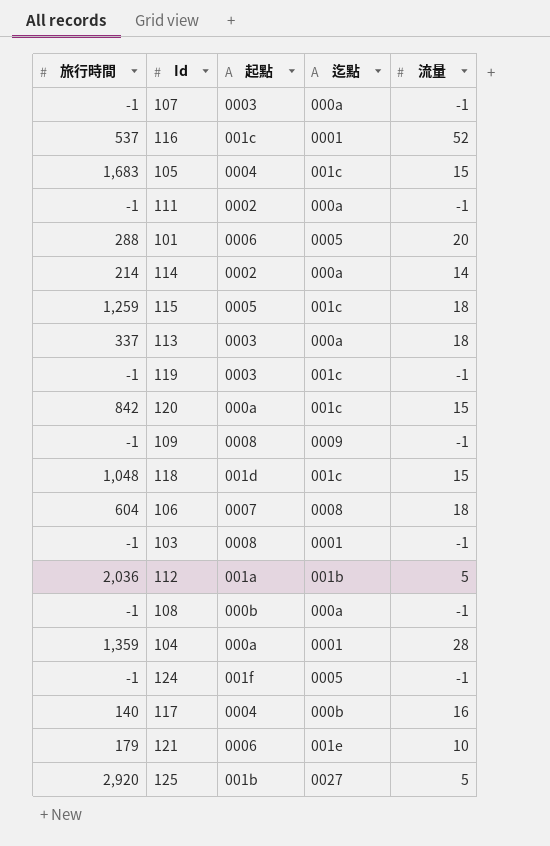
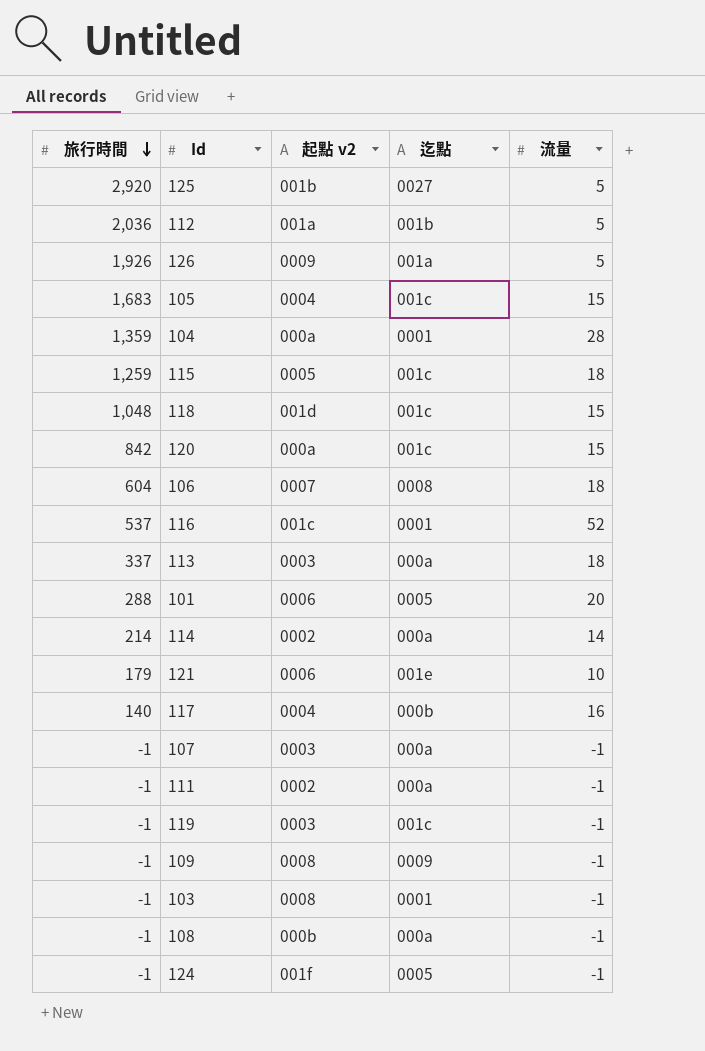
row order: none -> 旅行時間 descending
column name: 起點 -> 起點 v2
row 126: none -> 1,926 | 0009 | 001a | 5

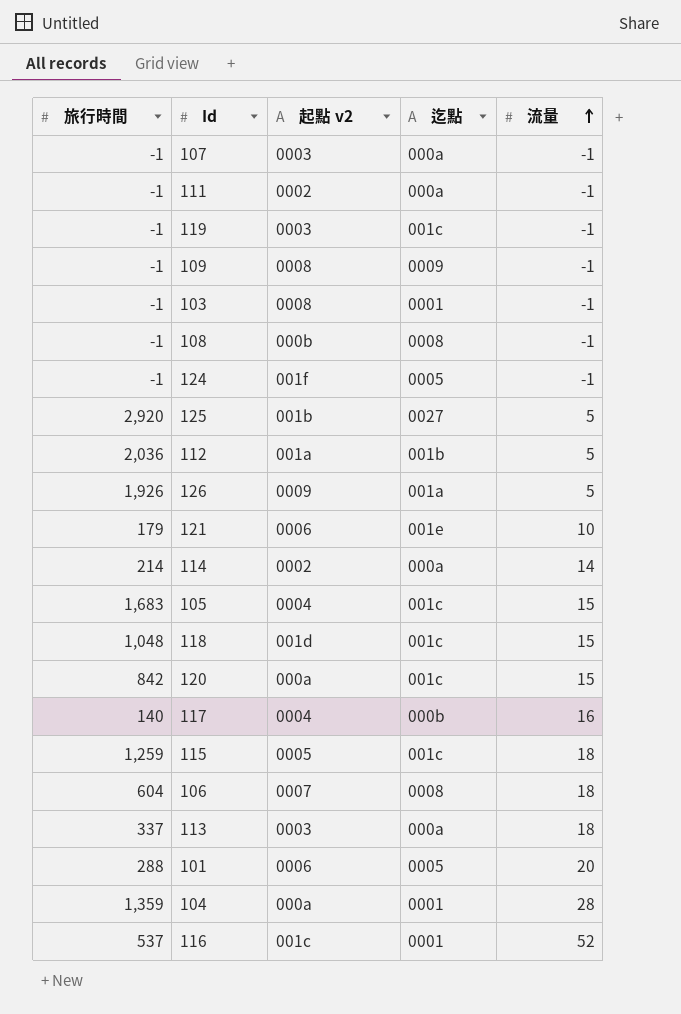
row order: 旅行時間 descending -> 流量 ascending
108 | 迄點: 000a -> 0008

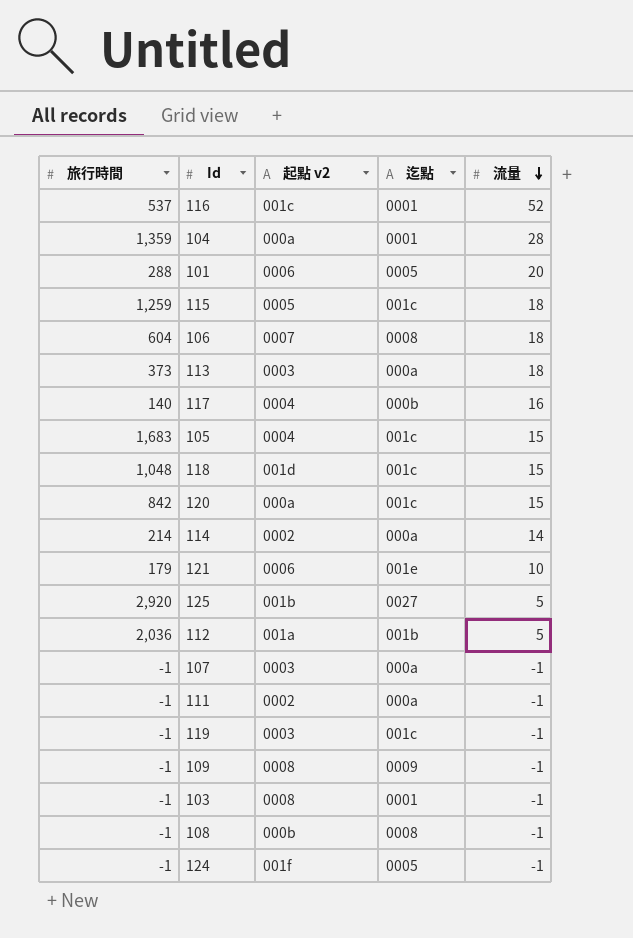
row order: 流量 ascending -> 流量 descending
row 126: 1,926 | 0009 | 001a | 5 -> none
113 | 旅行時間: 337 -> 373

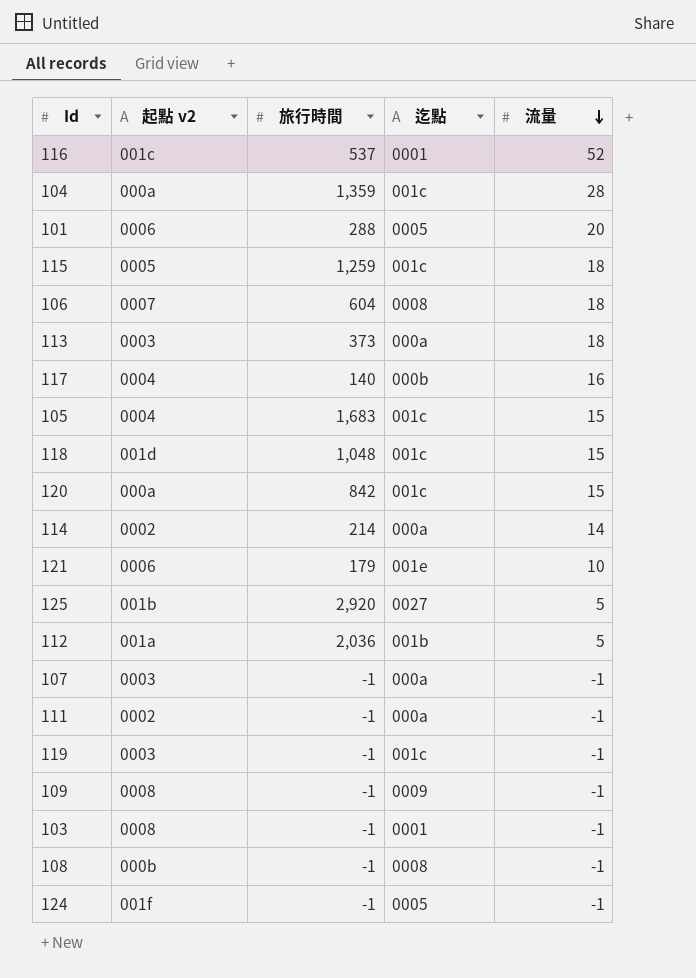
column 旅行時間 | position: 1 -> 3
104 | 迄點: 0001 -> 001c

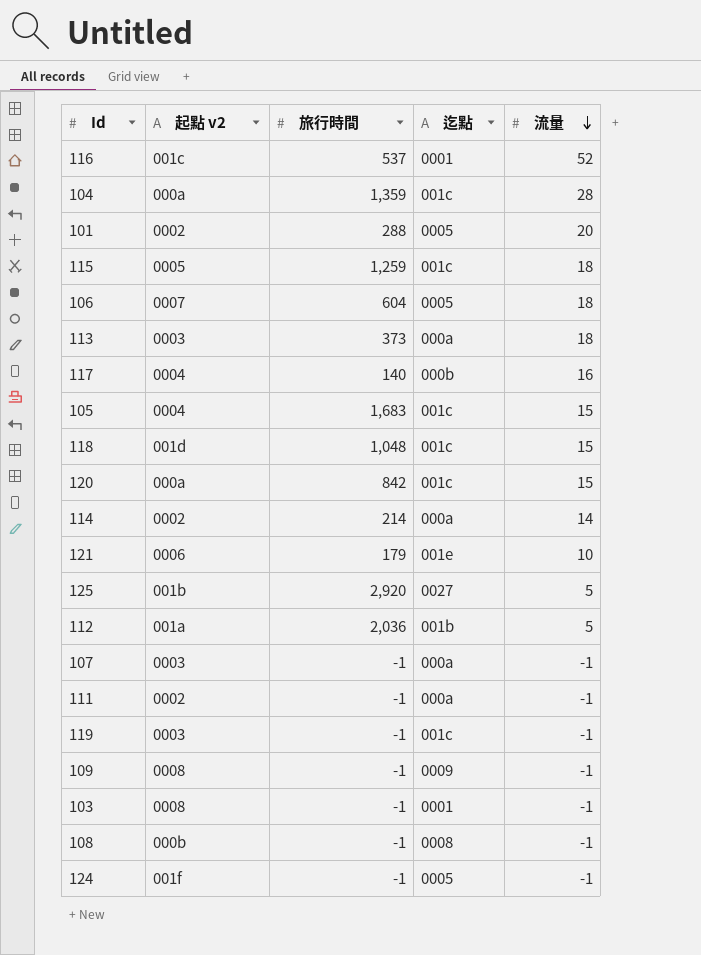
101 | 起點 v2: 0006 -> 0002
106 | 迄點: 0008 -> 0005

